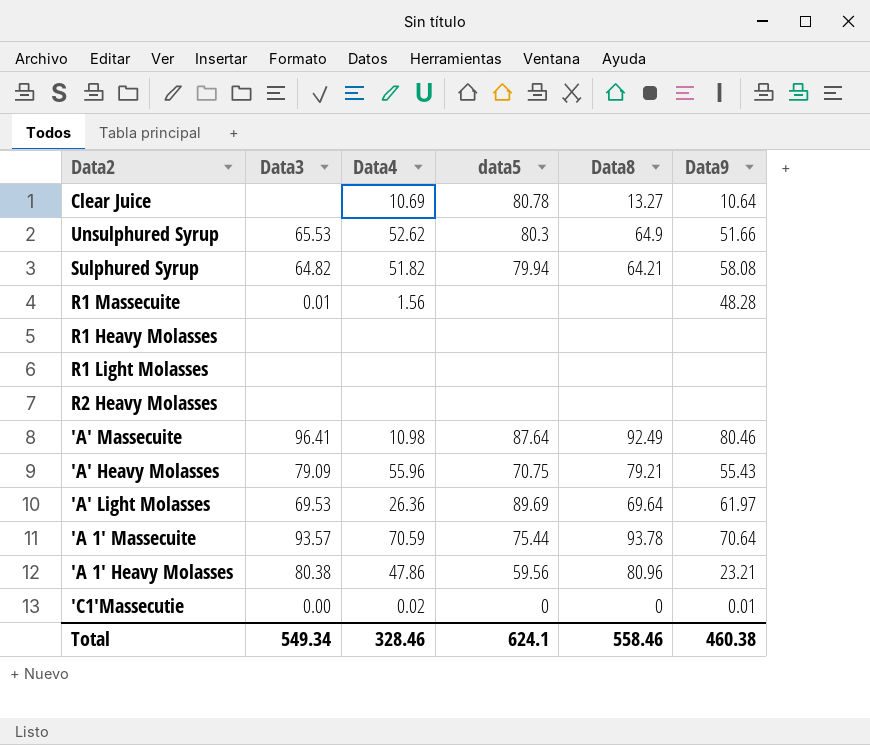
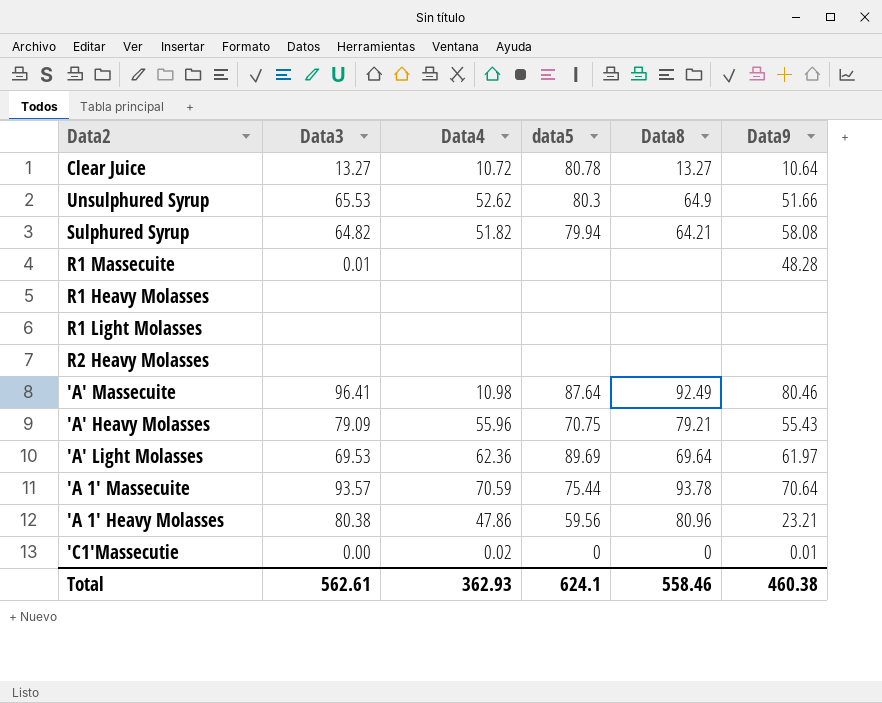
Clear Juice | Data3: none -> 13.27
Clear Juice | Data4: 10.69 -> 10.72
R1 Massecuite | Data4: 1.56 -> none
'A' Light Molasses | Data4: 26.36 -> 62.36
Total | Data3: 549.34 -> 562.61
Total | Data4: 328.46 -> 362.93

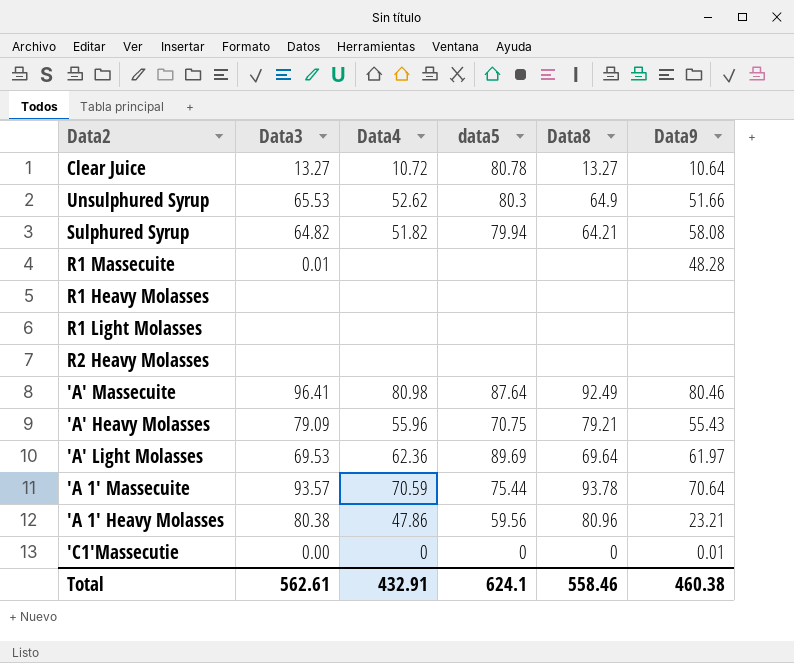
'A' Massecuite | Data4: 10.98 -> 80.98
'C1'Massecutie | Data4: 0.02 -> 0
Total | Data4: 362.93 -> 432.91

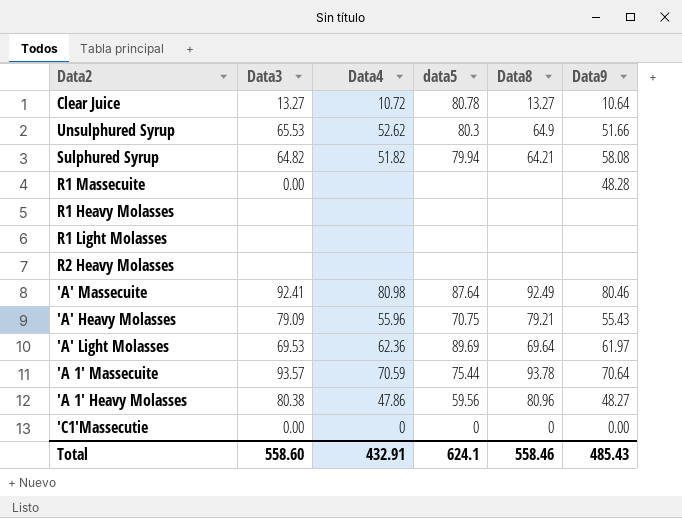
R1 Massecuite | Data3: 0.01 -> 0.00
'A' Massecuite | Data3: 96.41 -> 92.41
'A 1' Heavy Molasses | Data9: 23.21 -> 48.27
'C1'Massecutie | Data9: 0.01 -> 0.00
Total | Data3: 562.61 -> 558.60
Total | Data9: 460.38 -> 485.43

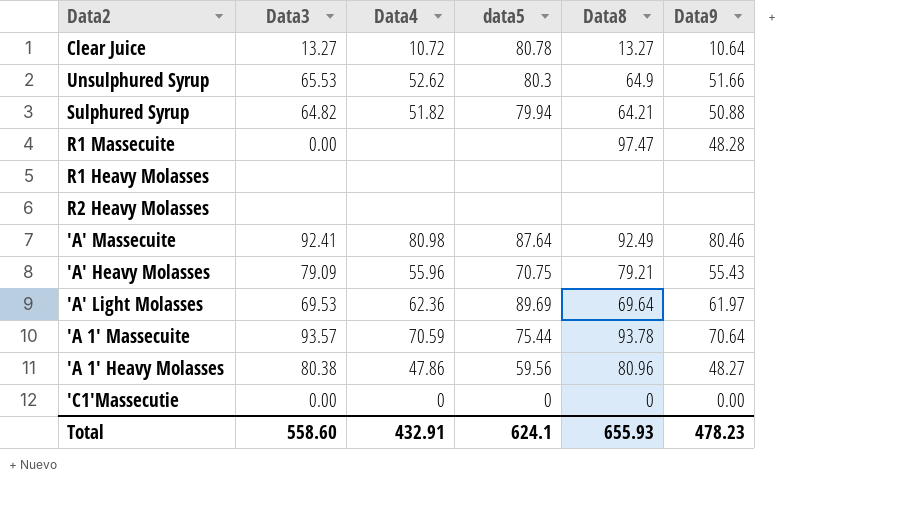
row R1 Light Molasses: none | none | none | none | none -> none
Sulphured Syrup | Data9: 58.08 -> 50.88
R1 Massecuite | Data8: none -> 97.47
Total | Data8: 558.46 -> 655.93
Total | Data9: 485.43 -> 478.23

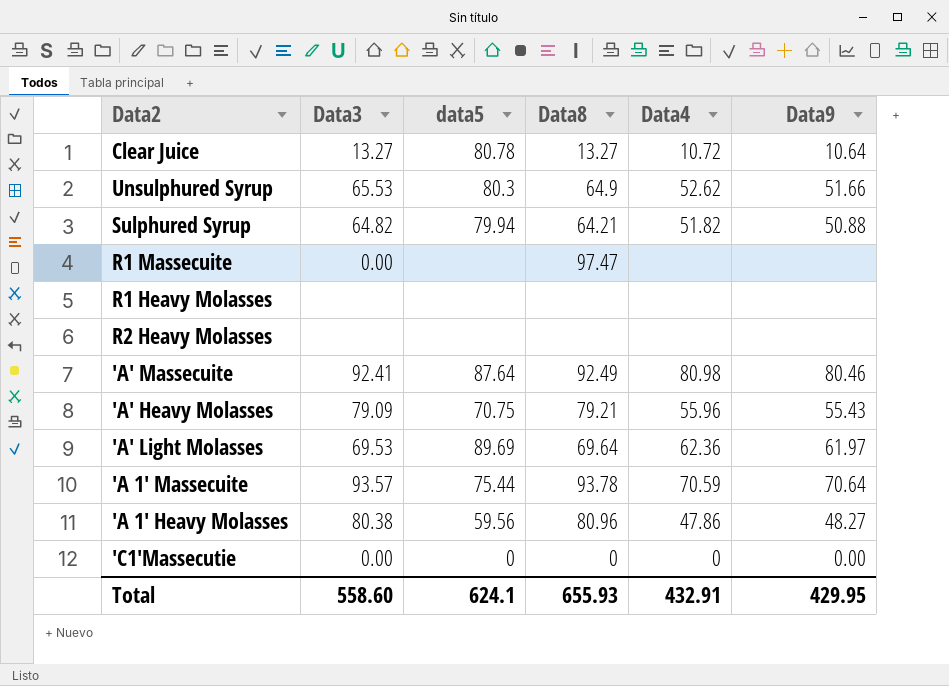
column Data4 | position: 3 -> 5
R1 Massecuite | Data9: 48.28 -> none
Total | Data9: 478.23 -> 429.95

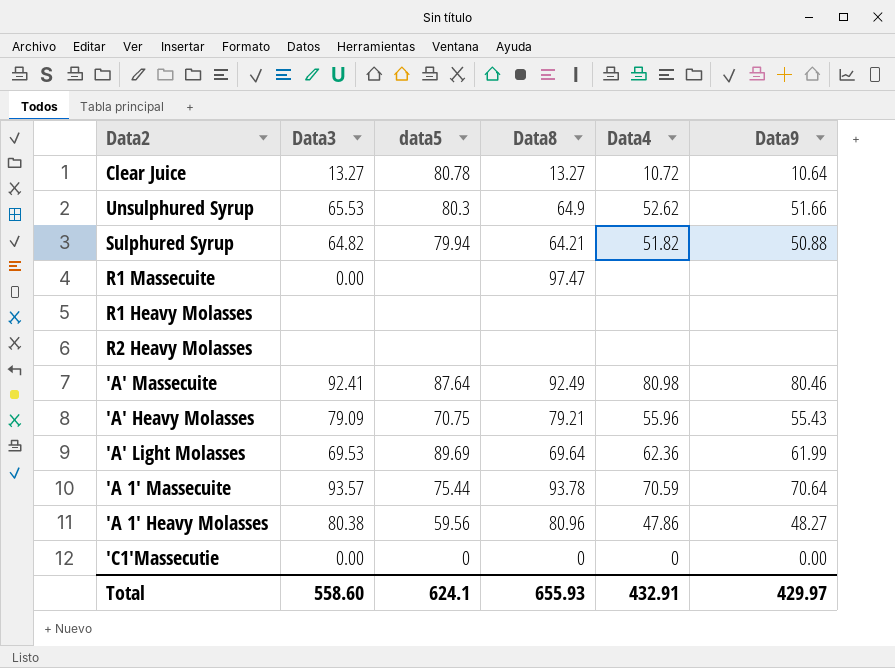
'A' Light Molasses | Data9: 61.97 -> 61.99
Total | Data9: 429.95 -> 429.97

